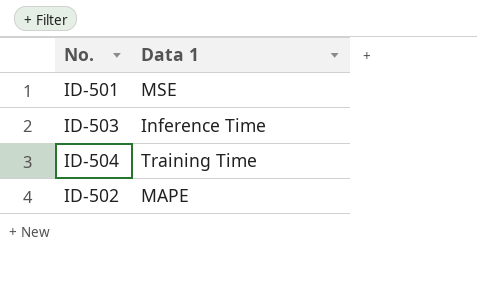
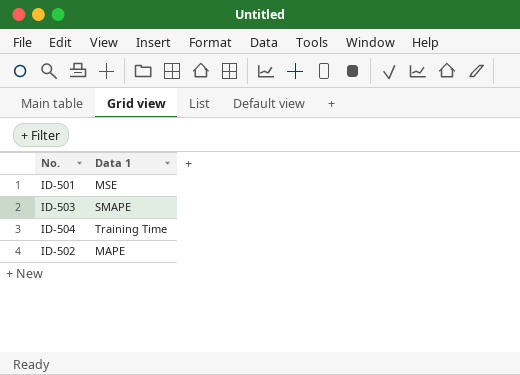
ID-503 | Data 1: Inference Time -> SMAPE

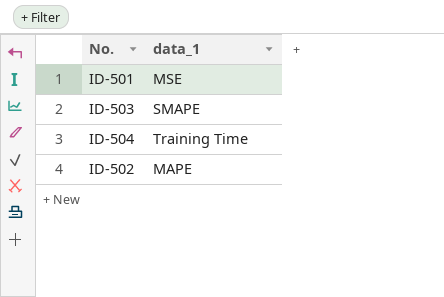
column name: Data 1 -> data_1

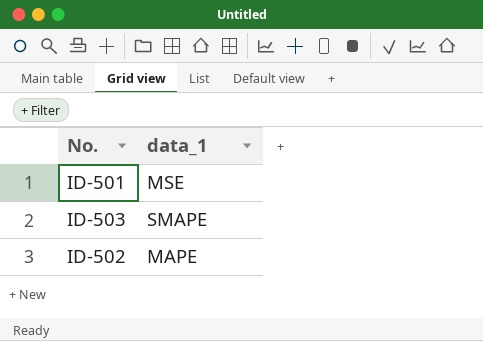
row ID-504: Training Time -> none

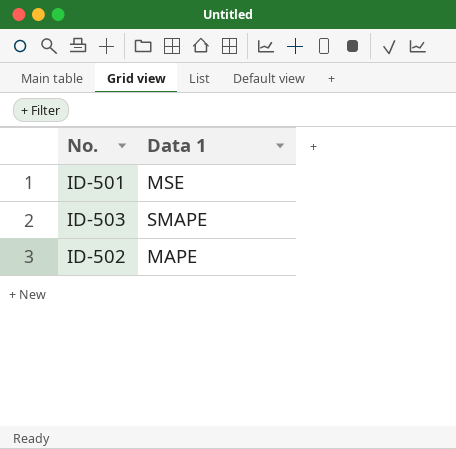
column name: data_1 -> Data 1

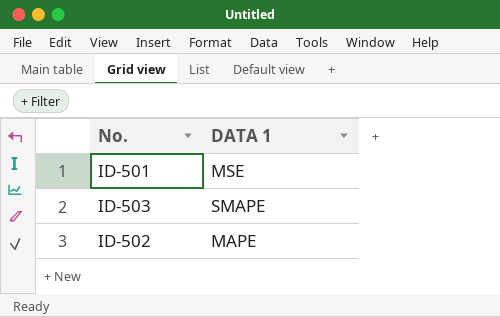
column name: Data 1 -> DATA 1

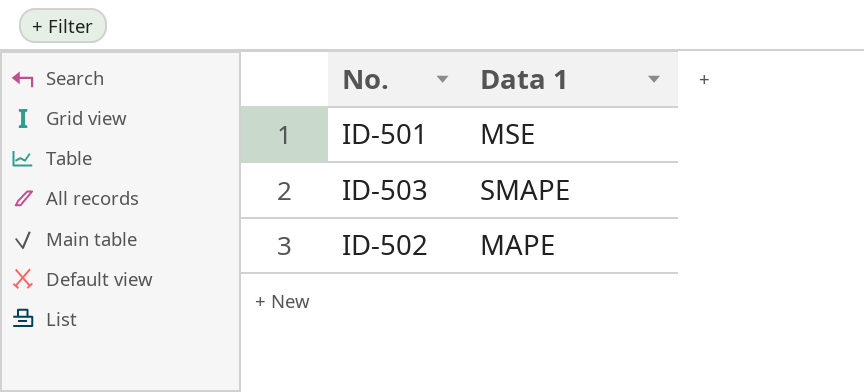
column name: DATA 1 -> Data 1

